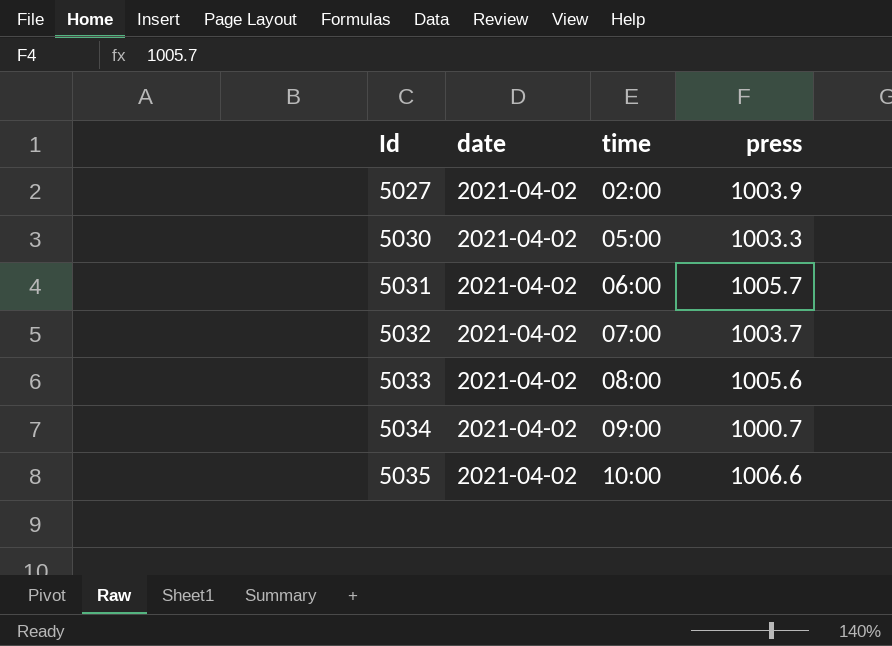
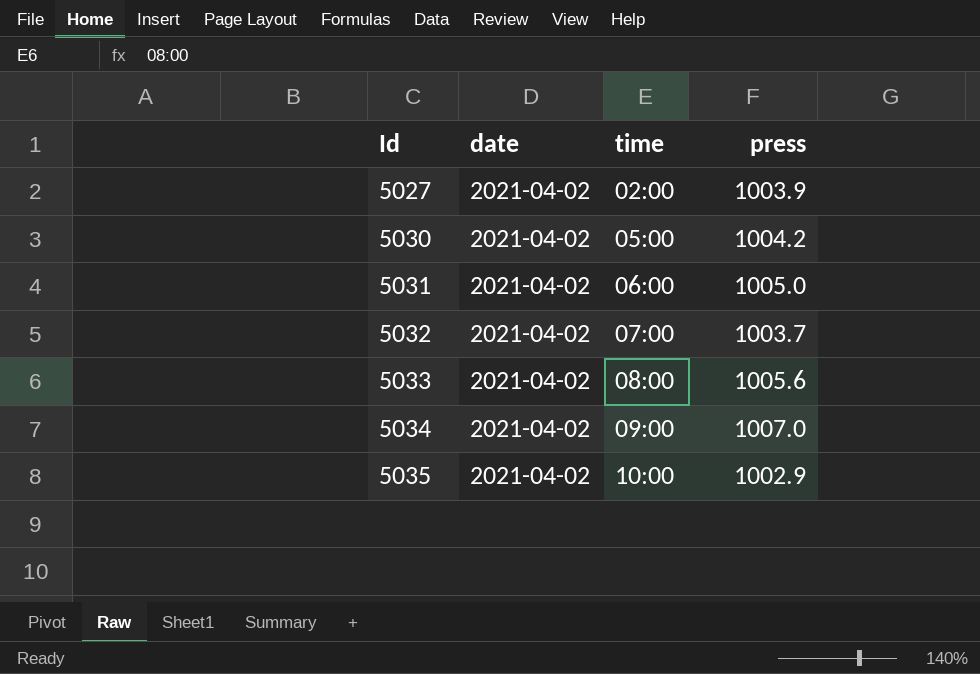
5030 | press: 1003.3 -> 1004.2
5031 | press: 1005.7 -> 1005.0
5034 | press: 1000.7 -> 1007.0
5035 | press: 1006.6 -> 1002.9

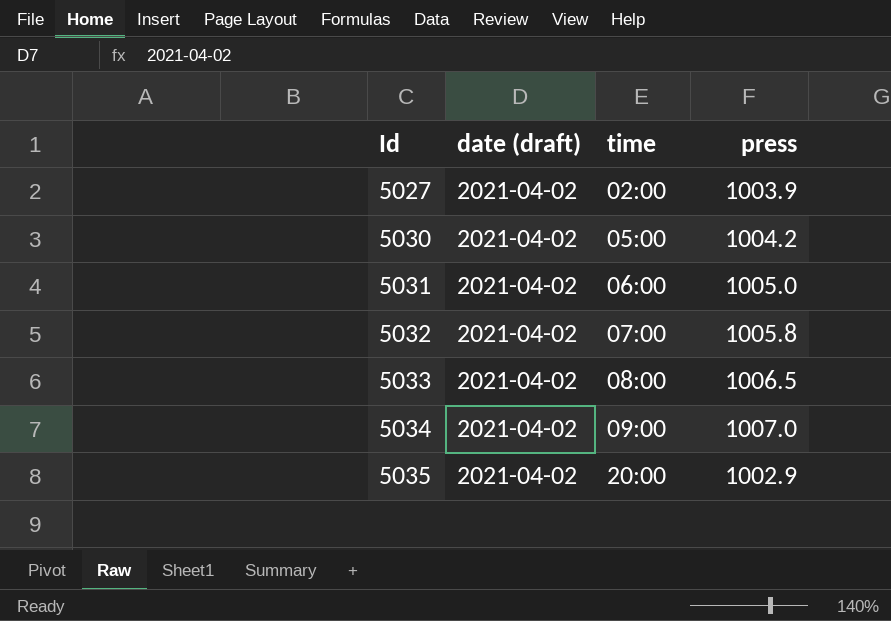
column name: date -> date (draft)
5032 | press: 1003.7 -> 1005.8
5033 | press: 1005.6 -> 1006.5
5035 | time: 10:00 -> 20:00

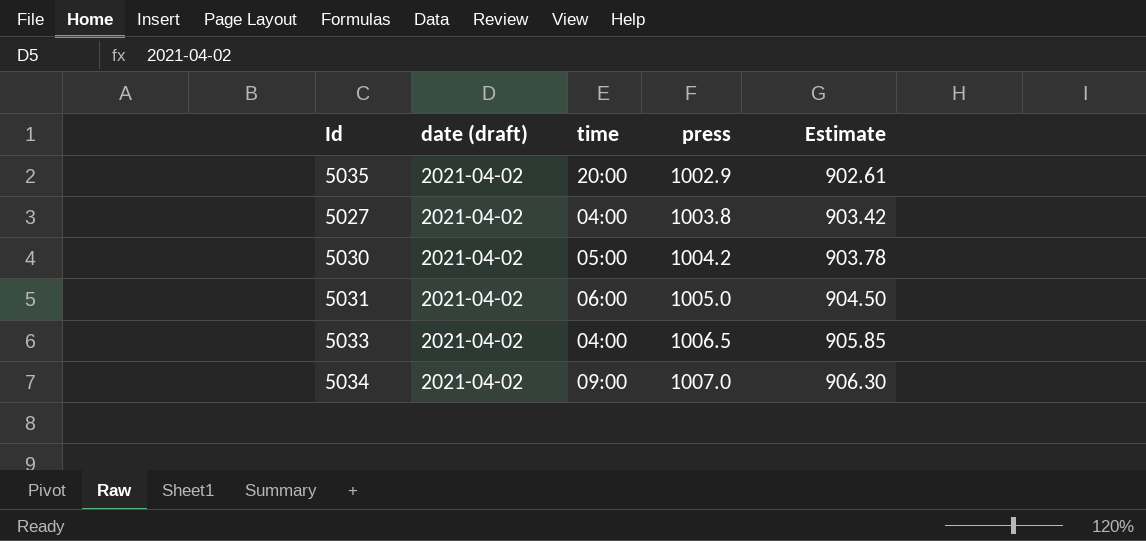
row order: Id ascending -> press ascending
column Estimate | formula: none -> [press] * 0.9
row 5032: 2021-04-02 | 07:00 | 1005.8 -> none
5027 | time: 02:00 -> 04:00
5027 | press: 1003.9 -> 1003.8
5033 | time: 08:00 -> 04:00

